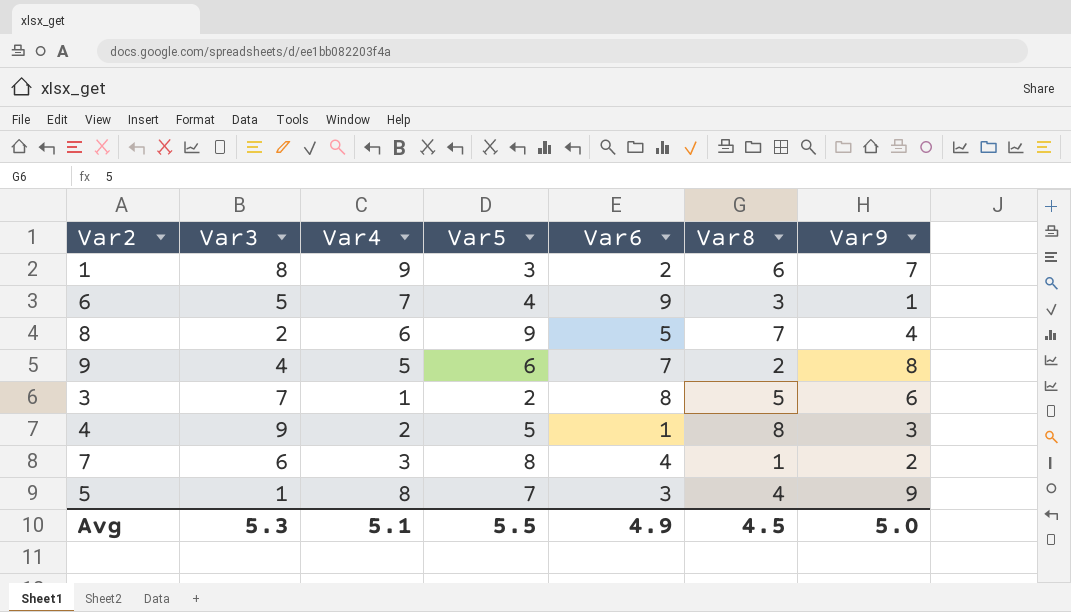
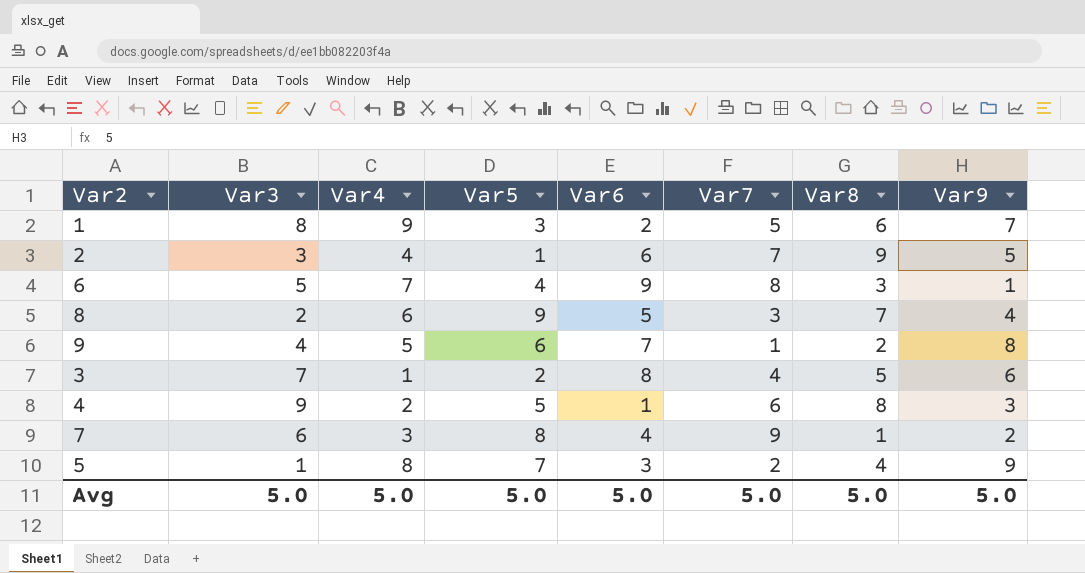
column Var7 | position: none -> 6
row 2: none -> 3 | 4 | 1 | 6 | 7 | 9 | 5
Avg | Var3: 5.3 -> 5.0
Avg | Var4: 5.1 -> 5.0
Avg | Var5: 5.5 -> 5.0
Avg | Var6: 4.9 -> 5.0
Avg | Var8: 4.5 -> 5.0

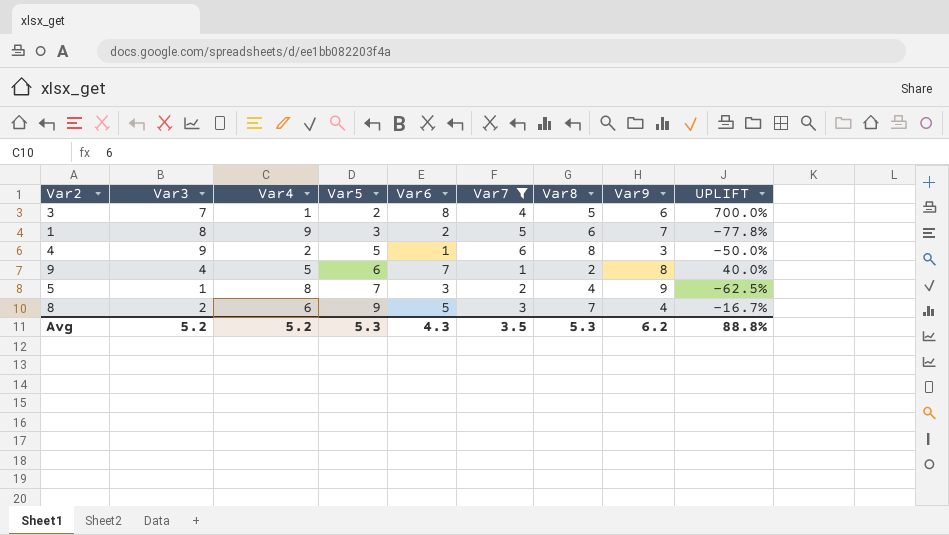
filter: none -> Var7 <= 6
row order: none -> Var5 ascending
column UPLIFT | formula: none -> ([Var6] - [Var4]) / [Var4]
Avg | Var3: 5.0 -> 5.2
Avg | Var4: 5.0 -> 5.2
Avg | Var5: 5.0 -> 5.3
Avg | Var6: 5.0 -> 4.3
Avg | Var7: 5.0 -> 3.5
Avg | Var8: 5.0 -> 5.3
Avg | Var9: 5.0 -> 6.2

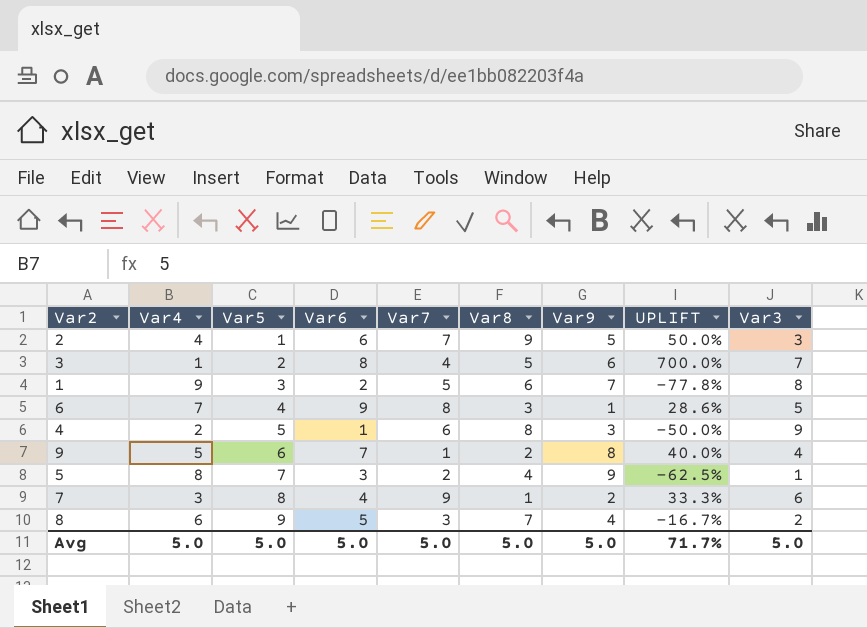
filter: Var7 <= 6 -> none
column Var3 | position: 2 -> 9
Avg | Var4: 5.2 -> 5.0
Avg | Var5: 5.3 -> 5.0
Avg | Var6: 4.3 -> 5.0
Avg | Var7: 3.5 -> 5.0
Avg | Var8: 5.3 -> 5.0
Avg | Var9: 6.2 -> 5.0
Avg | UPLIFT: 88.8% -> 71.7%
Avg | Var3: 5.2 -> 5.0

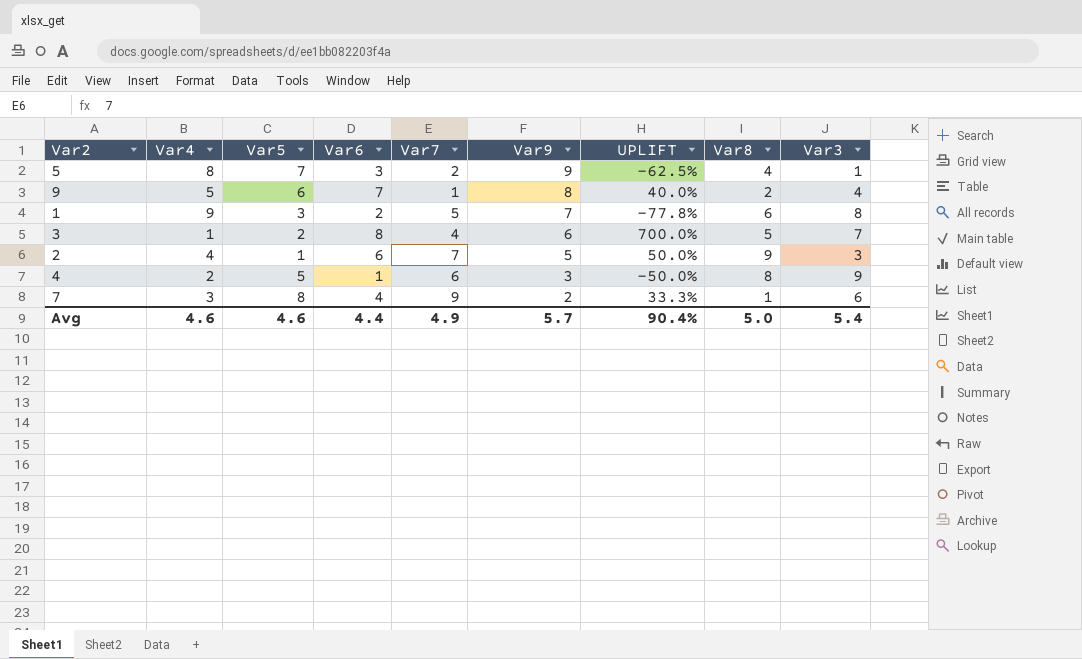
row order: Var5 ascending -> Var9 descending
column Var8 | position: 6 -> 8
row 6: 7 | 4 | 9 | 8 | 3 | 1 | 28.6% | 5 -> none
row 8: 6 | 9 | 5 | 3 | 7 | 4 | -16.7% | 2 -> none
Avg | Var4: 5.0 -> 4.6
Avg | Var5: 5.0 -> 4.6
Avg | Var6: 5.0 -> 4.4
Avg | Var7: 5.0 -> 4.9
Avg | Var9: 5.0 -> 5.7
Avg | UPLIFT: 71.7% -> 90.4%
Avg | Var3: 5.0 -> 5.4

